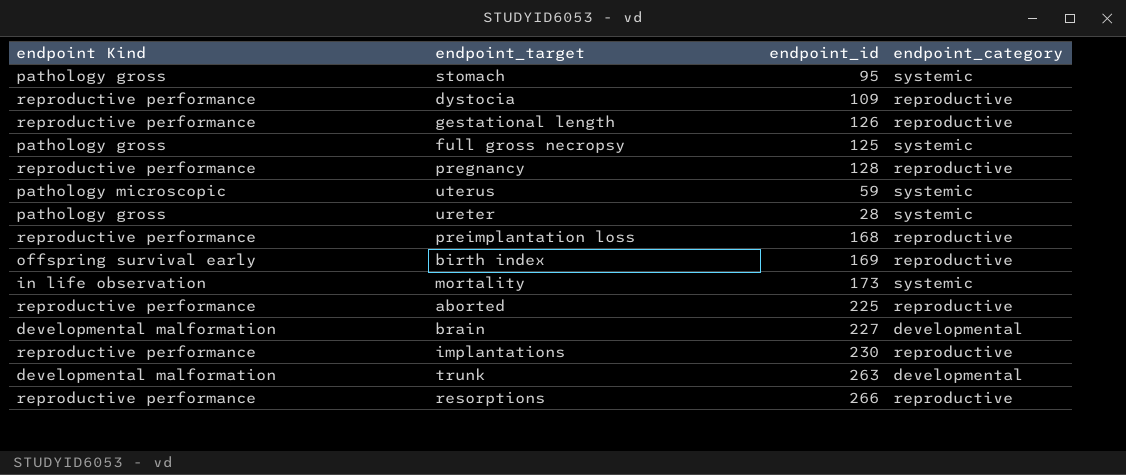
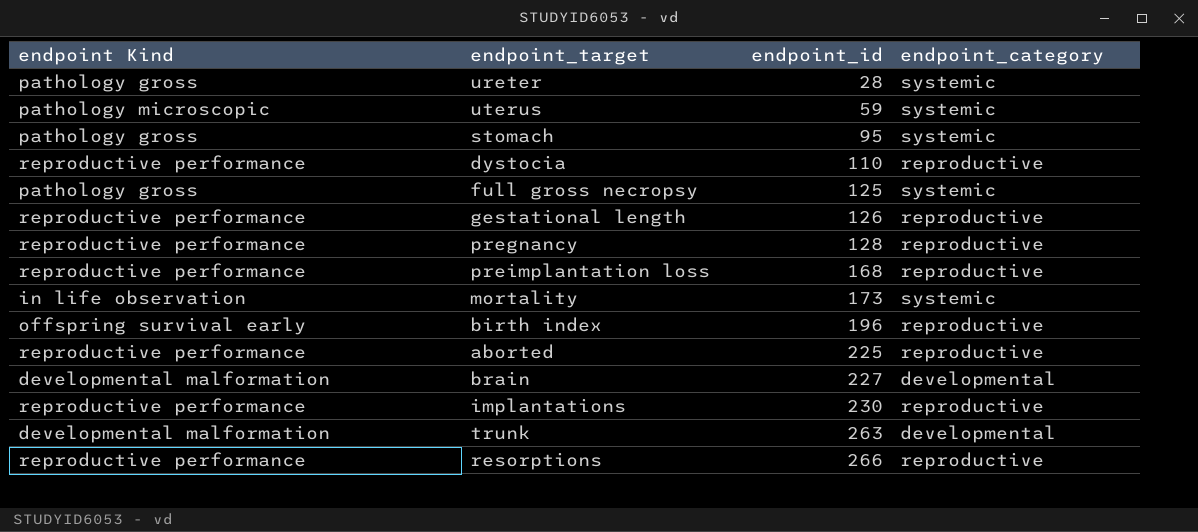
row order: none -> endpoint_id ascending
dystocia | endpoint_id: 109 -> 110
birth index | endpoint_id: 169 -> 196

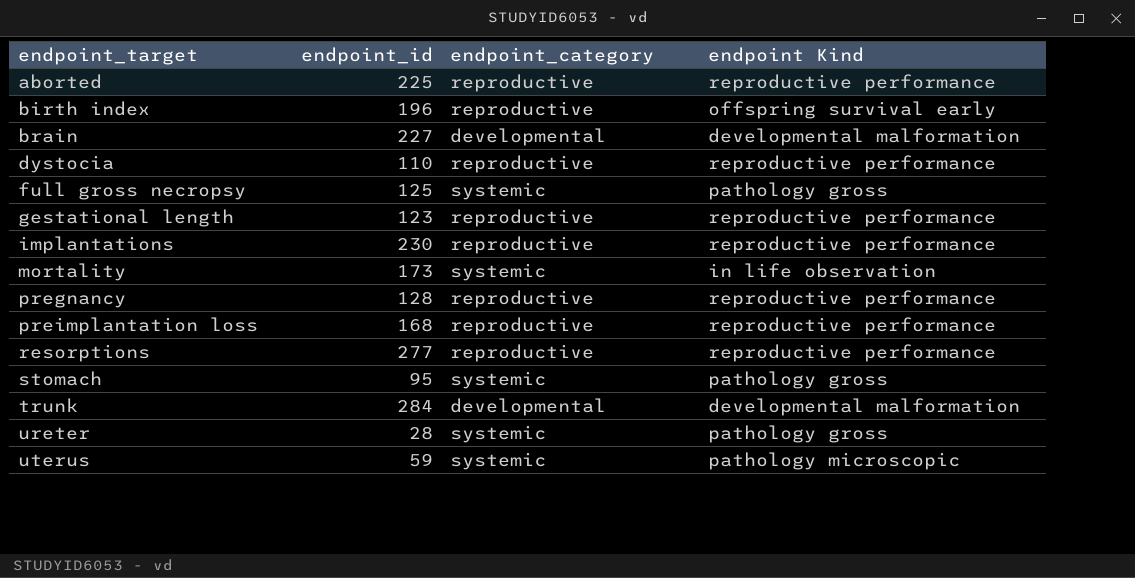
row order: endpoint_id ascending -> endpoint_target ascending
column endpoint Kind | position: 1 -> 4
gestational length | endpoint_id: 126 -> 123
resorptions | endpoint_id: 266 -> 277
trunk | endpoint_id: 263 -> 284

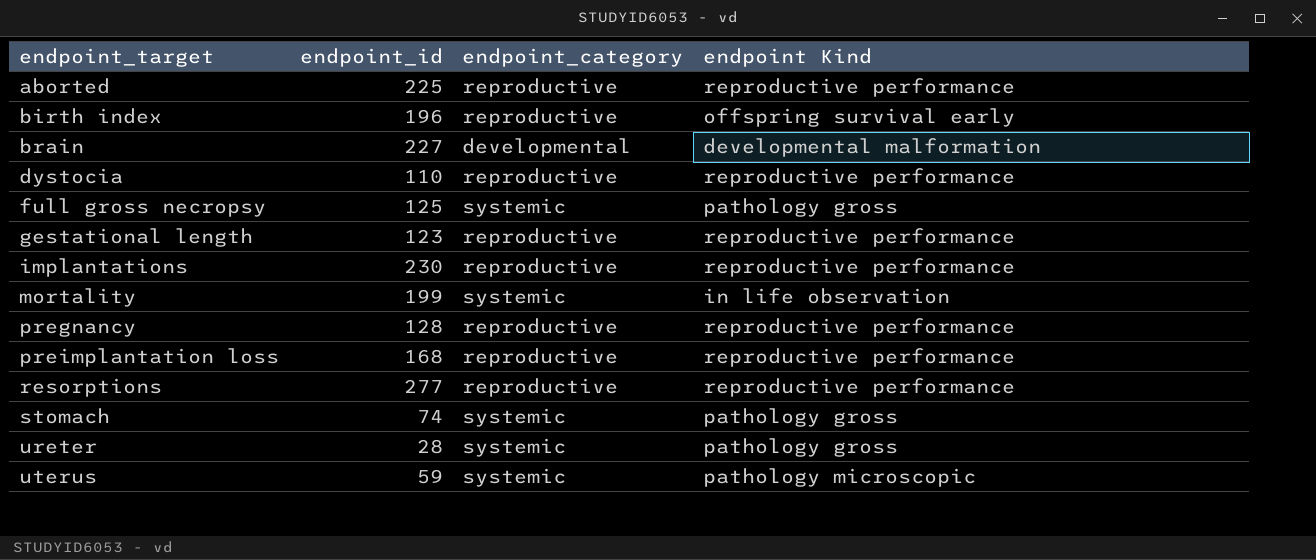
row trunk: 284 | developmental | developmental malformation -> none
mortality | endpoint_id: 173 -> 199
stomach | endpoint_id: 95 -> 74

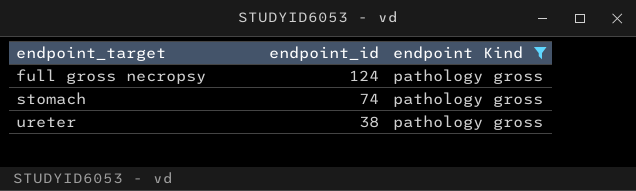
filter: none -> endpoint Kind = pathology gross
column endpoint_category | position: 3 -> none
full gross necropsy | endpoint_id: 125 -> 124
ureter | endpoint_id: 28 -> 38

